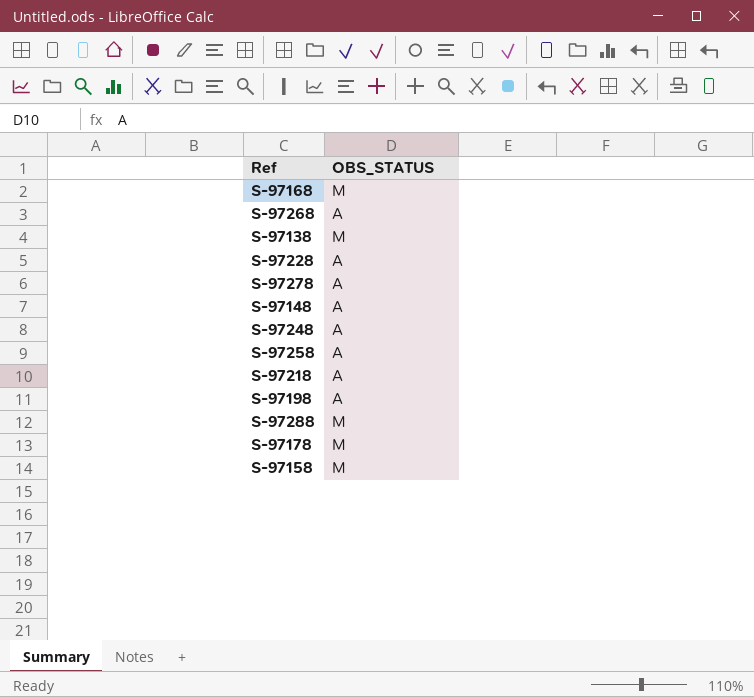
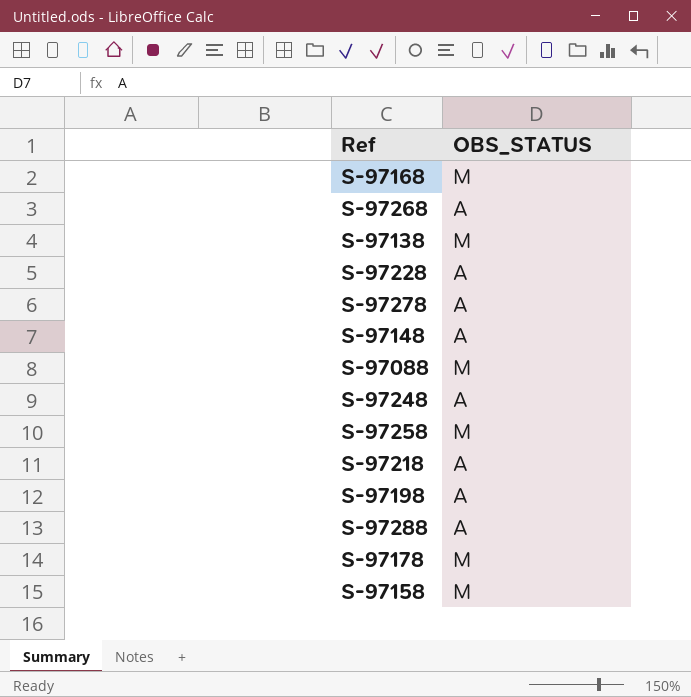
row S-97088: none -> M
S-97258 | OBS_STATUS: A -> M
S-97288 | OBS_STATUS: M -> A

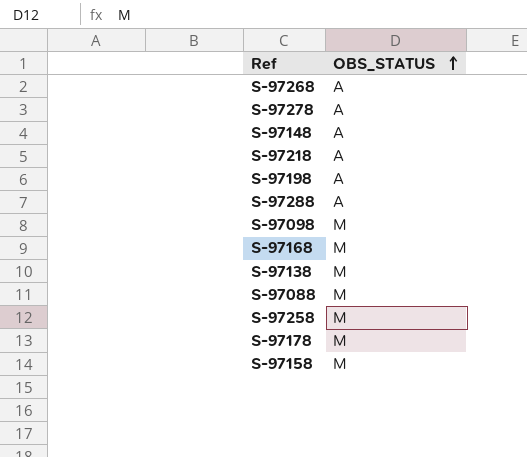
row order: none -> OBS_STATUS ascending
row S-97228: A -> none
row S-97248: A -> none
row S-97098: none -> M

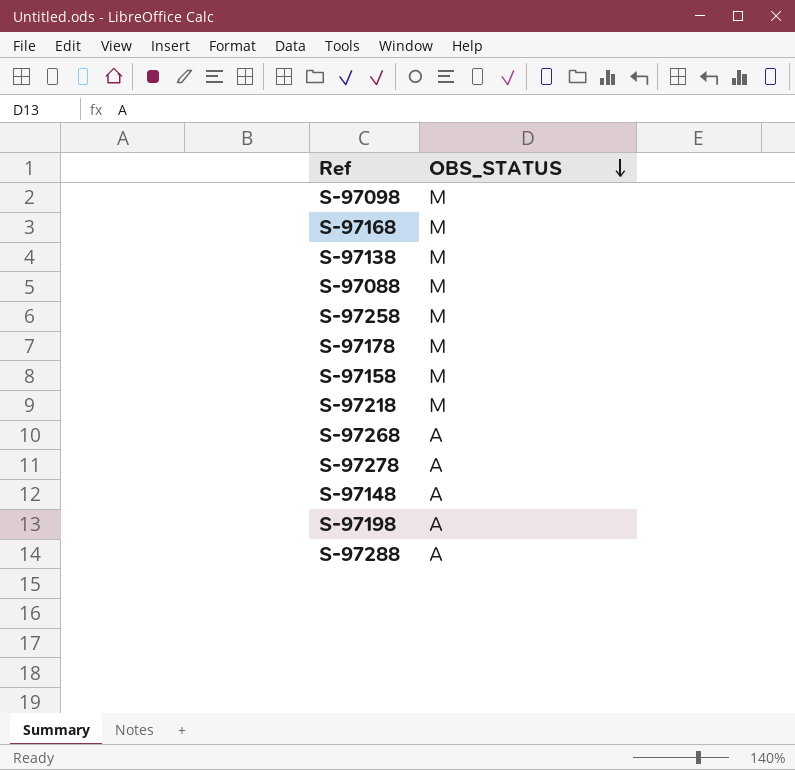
row order: OBS_STATUS ascending -> OBS_STATUS descending
S-97218 | OBS_STATUS: A -> M

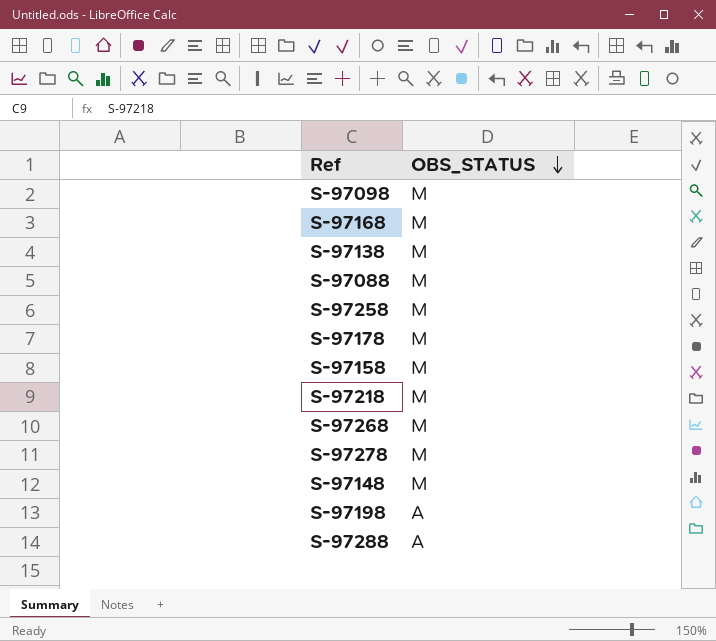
S-97268 | OBS_STATUS: A -> M
S-97278 | OBS_STATUS: A -> M
S-97148 | OBS_STATUS: A -> M

